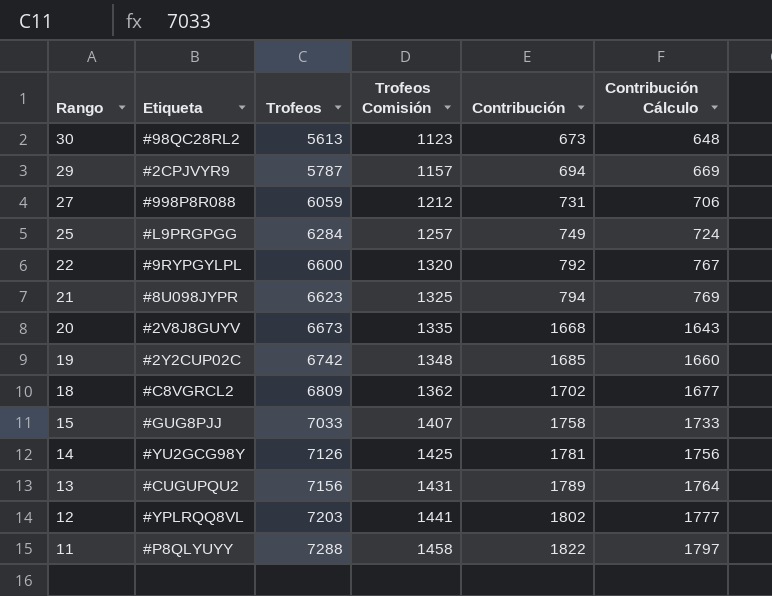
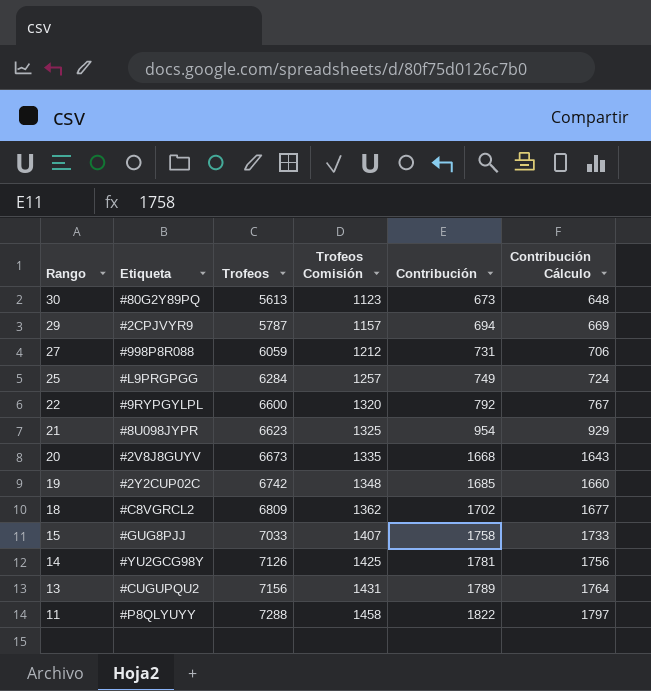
row 12: #YPLRQQ8VL | 7203 | 1441 | 1802 | 1777 -> none
30 | Etiqueta: #98QC28RL2 -> #80G2Y89PQ
21 | Contribución: 794 -> 954
21 | Contribución Cálculo: 769 -> 929

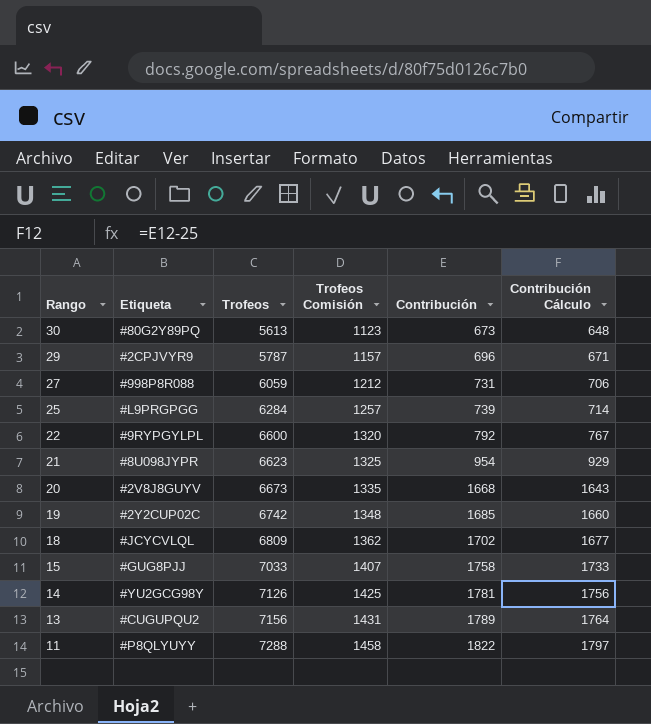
29 | Contribución: 694 -> 696
29 | Contribución Cálculo: 669 -> 671
25 | Contribución: 749 -> 739
25 | Contribución Cálculo: 724 -> 714
18 | Etiqueta: #C8VGRCL2 -> #JCYCVLQL

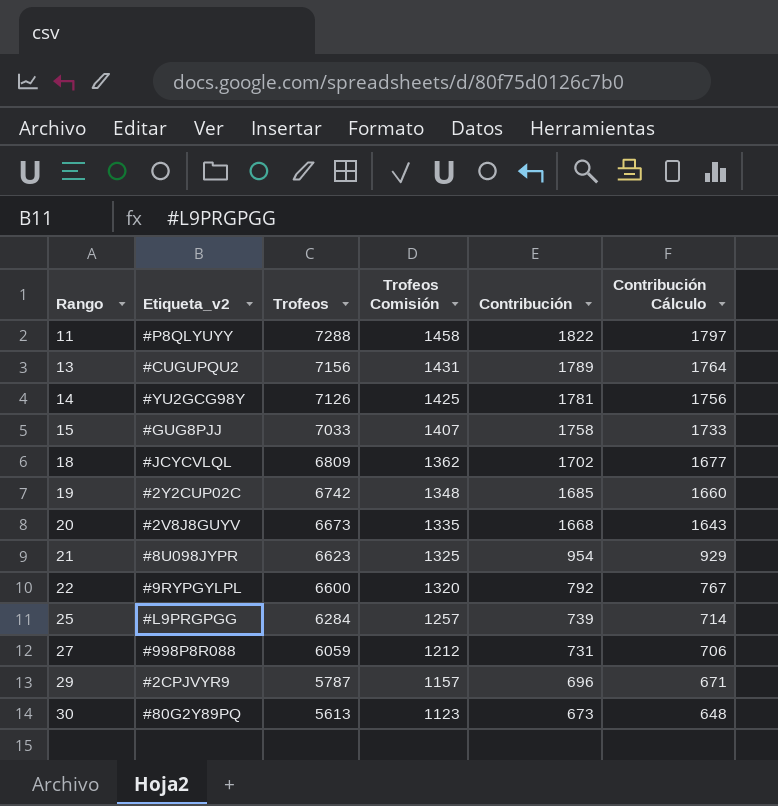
row order: Rango descending -> Rango ascending
column name: Etiqueta -> Etiqueta_v2

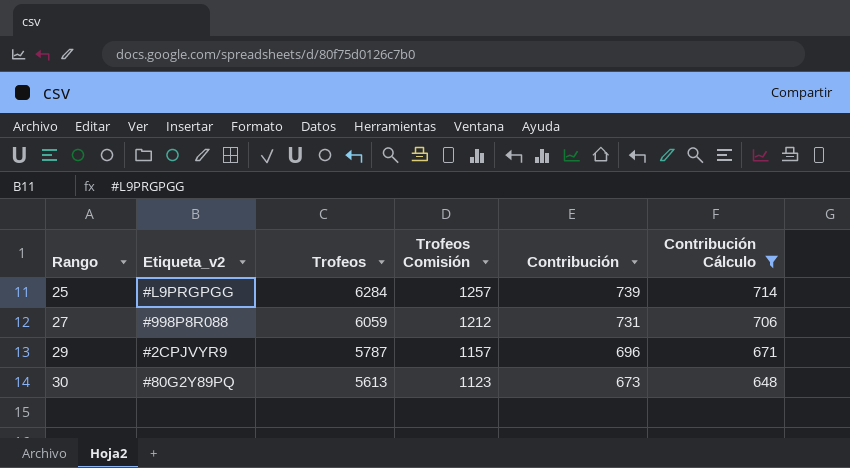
filter: none -> Contribución Cálculo <= 714

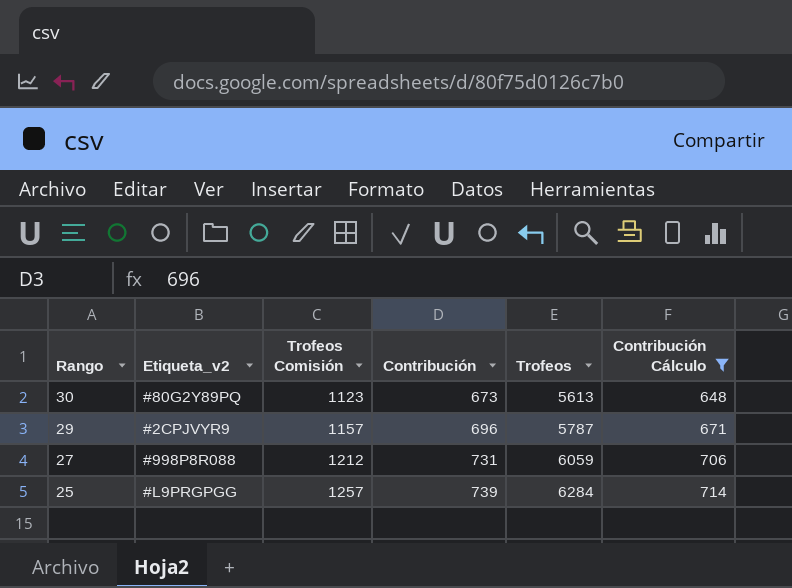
row order: Rango ascending -> Rango descending
column Trofeos | position: 3 -> 5

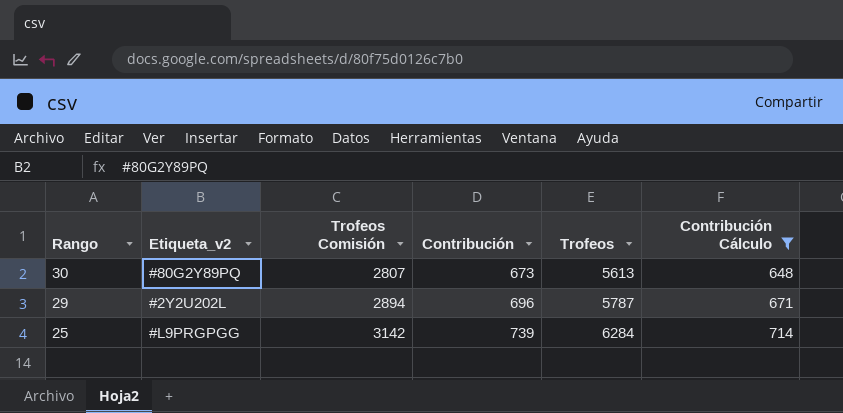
column Trofeos Comisión | formula: [Trofeos] * 0,2 -> [Trofeos] * 0,5
row 27: #998P8R088 | 1212 | 731 | 6059 | 706 -> none
29 | Etiqueta_v2: #2CPJVYR9 -> #2Y2U202L

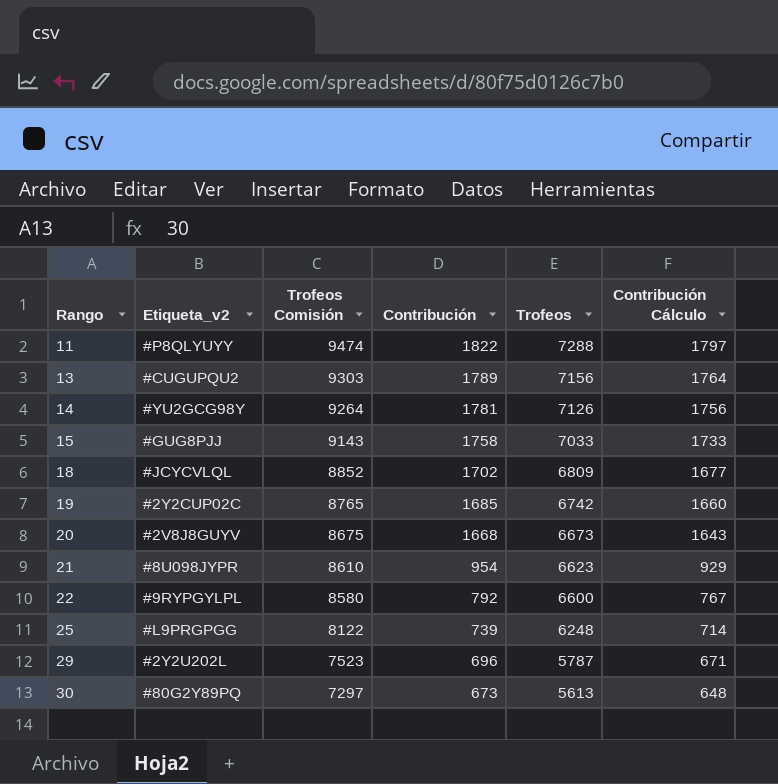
filter: Contribución Cálculo <= 714 -> none
row order: Rango descending -> Rango ascending
column Trofeos Comisión | formula: [Trofeos] * 0,5 -> [Trofeos] * 1,3
25 | Trofeos: 6284 -> 6248

